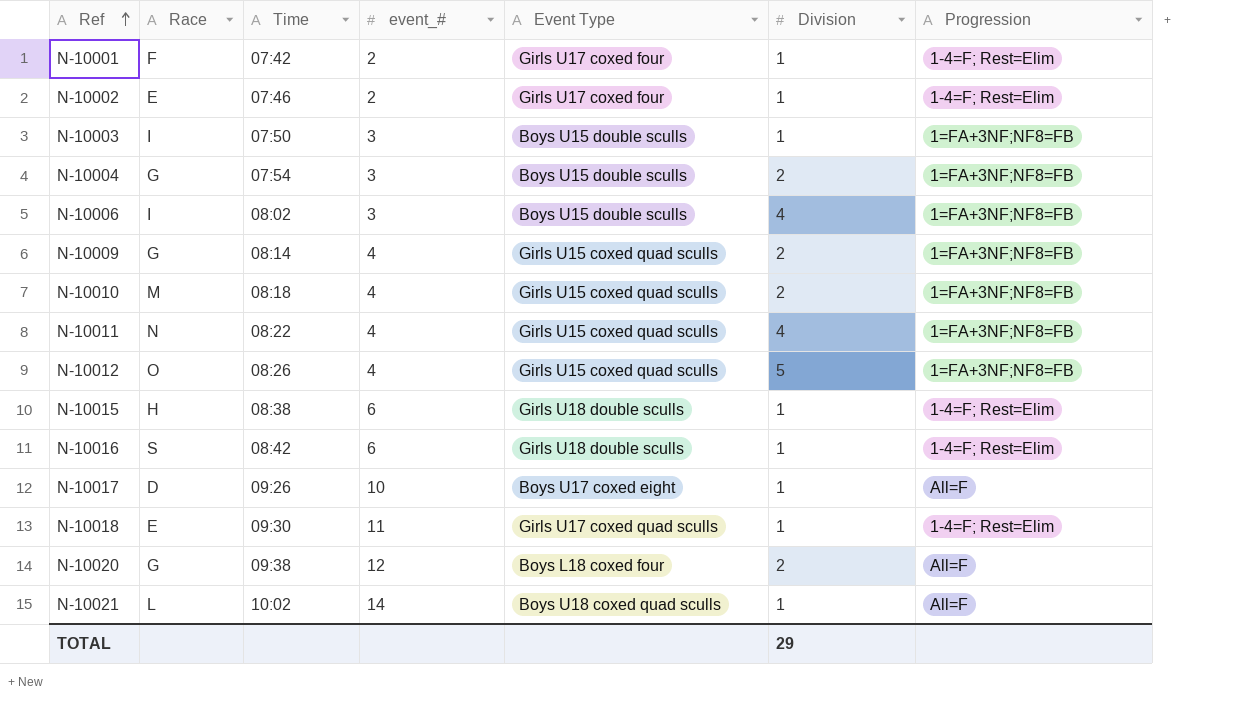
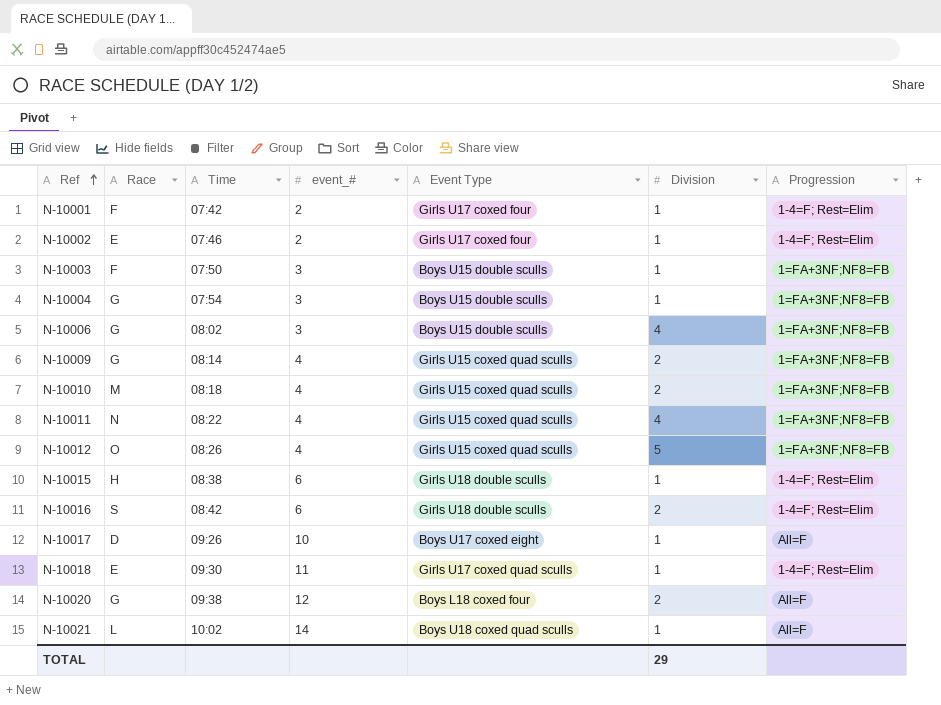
N-10003 | Race: I -> F
N-10004 | Division: 2 -> 1
N-10006 | Race: I -> G
N-10016 | Division: 1 -> 2

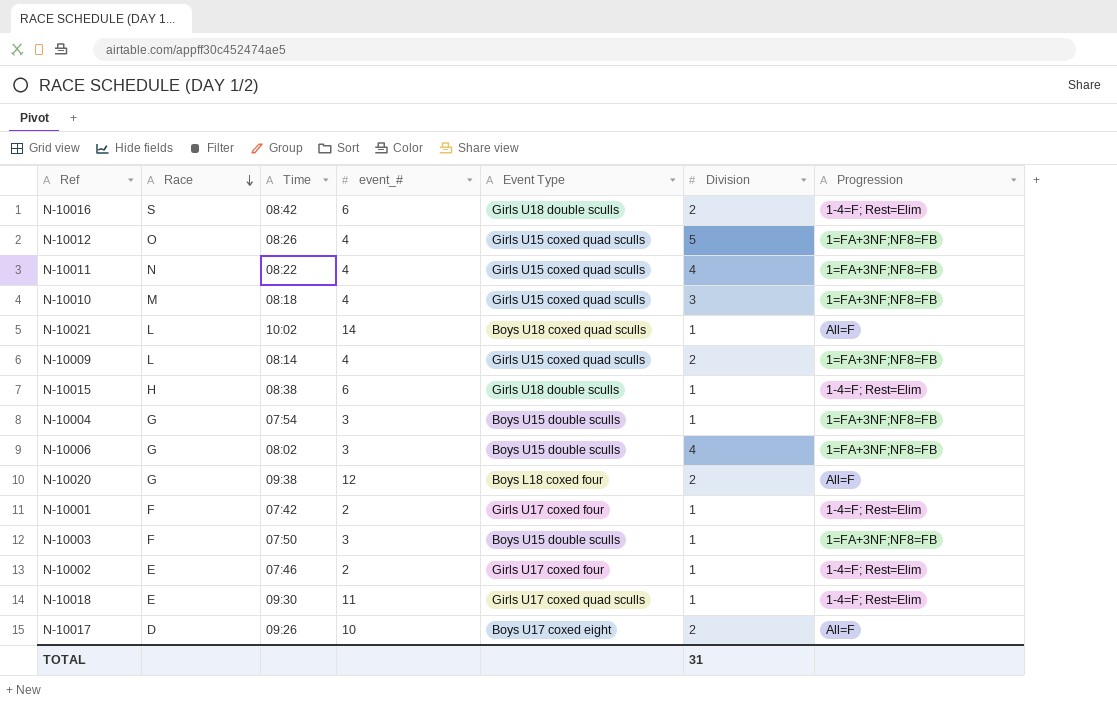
row order: Ref ascending -> Race descending
N-10010 | Division: 2 -> 3
N-10009 | Race: G -> L
N-10017 | Division: 1 -> 2
TOTAL | Division: 29 -> 31

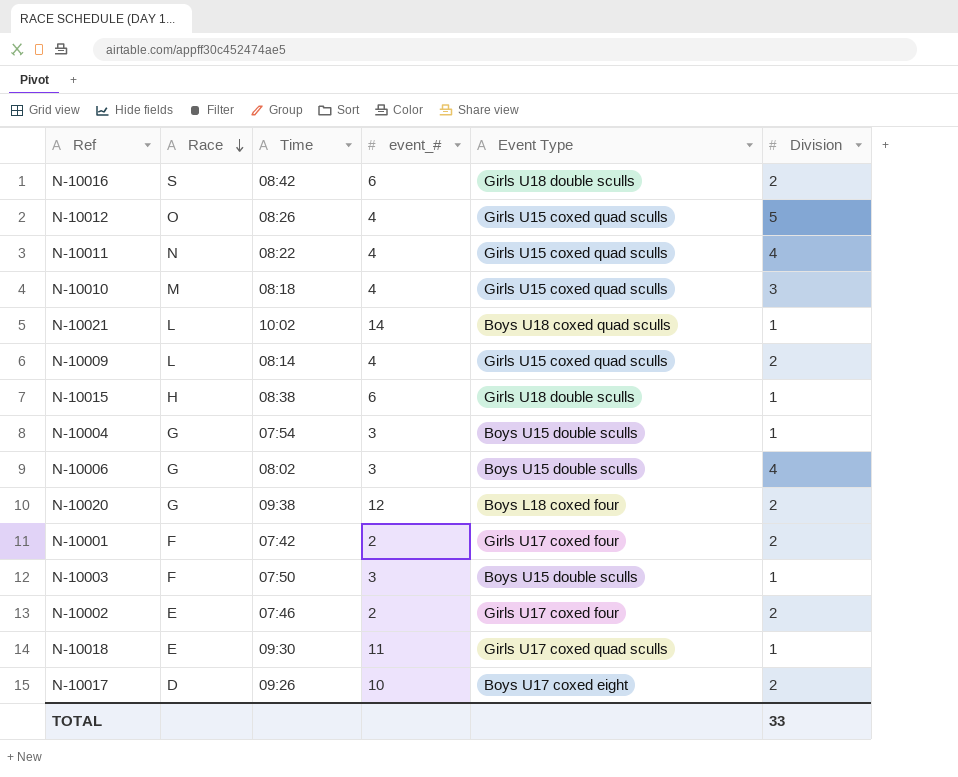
column Progression | position: 7 -> none
N-10001 | Division: 1 -> 2
N-10002 | Division: 1 -> 2
TOTAL | Division: 31 -> 33

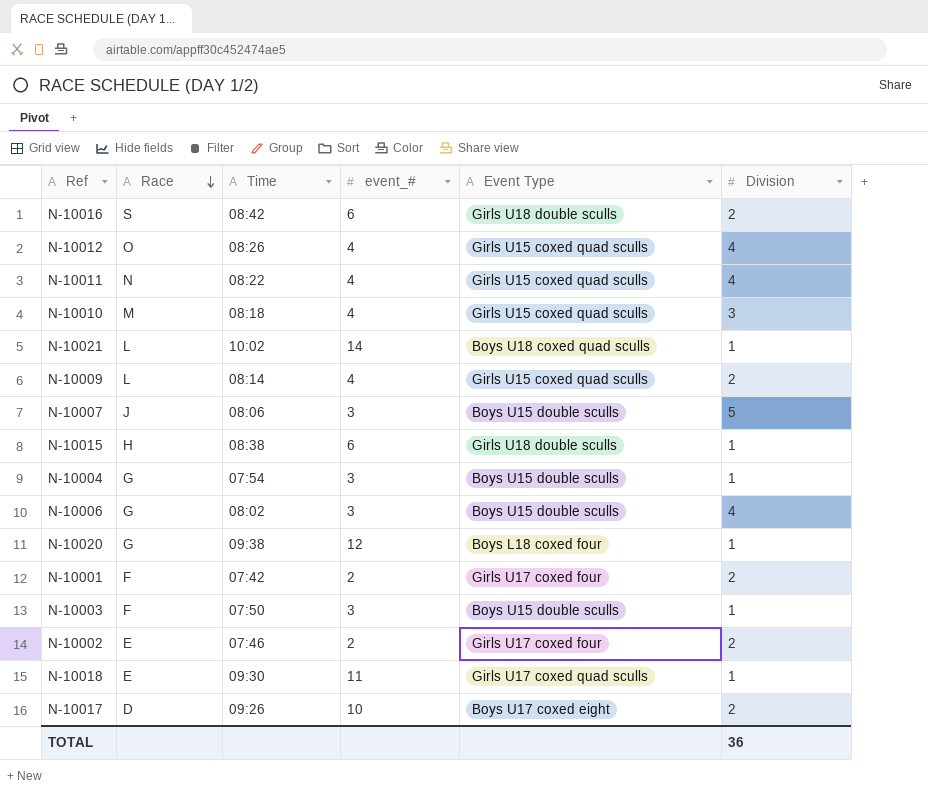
N-10012 | Division: 5 -> 4
row N-10007: none -> J | 08:06 | 3 | Boys U15 double sculls | 5
N-10020 | Division: 2 -> 1
TOTAL | Division: 33 -> 36

